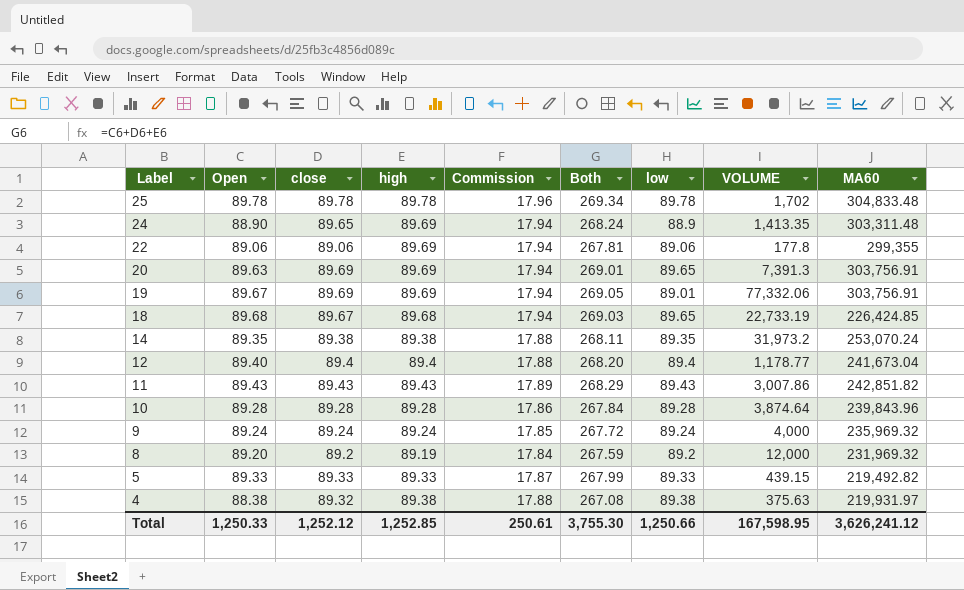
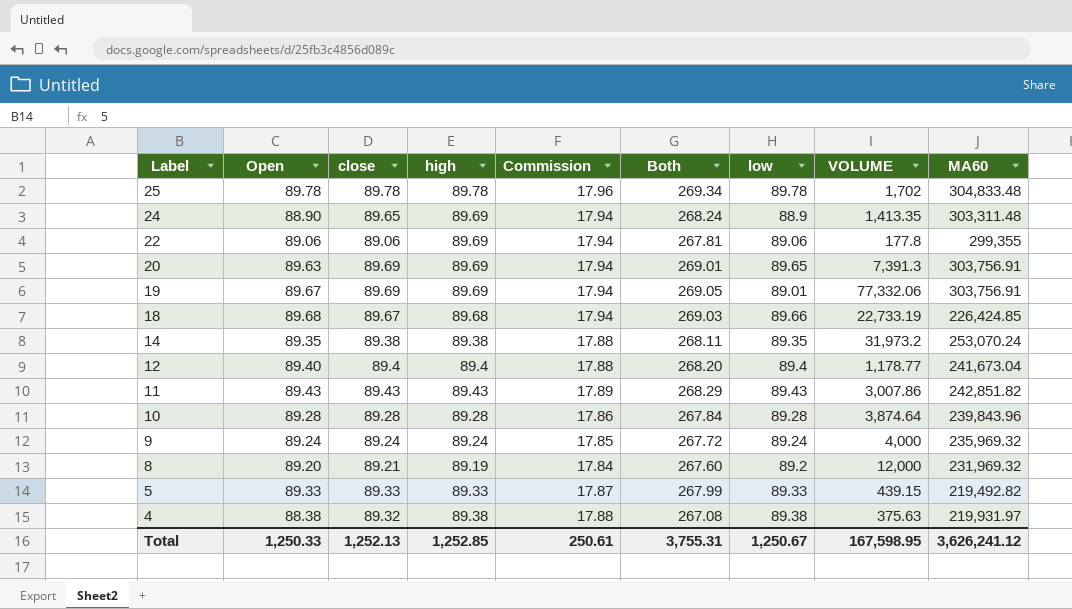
18 | low: 89.65 -> 89.66
8 | close: 89.2 -> 89.21
8 | Both: 267.59 -> 267.60
Total | close: 1,252.12 -> 1,252.13
Total | Both: 3,755.30 -> 3,755.31
Total | low: 1,250.66 -> 1,250.67

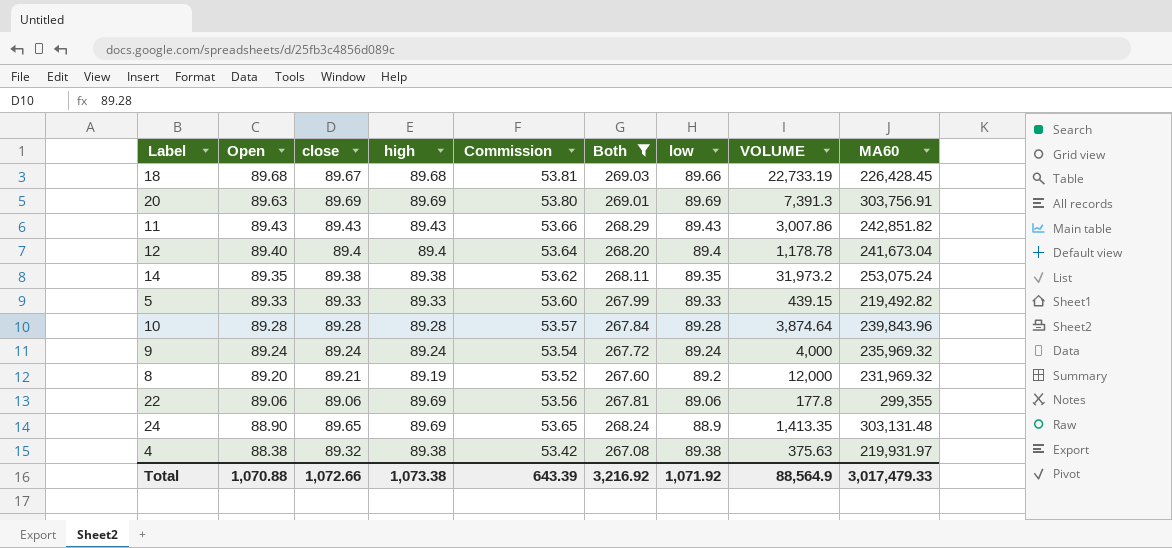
filter: none -> Both <= 269.03
row order: Label descending -> Open descending
column Commission | formula: [high] * 0.2 -> [Both] * 0.2
18 | MA60: 226,424.85 -> 226,428.45
20 | low: 89.65 -> 89.69
12 | VOLUME: 1,178.77 -> 1,178.78
14 | MA60: 253,070.24 -> 253,075.24
24 | MA60: 303,311.48 -> 303,131.48
Total | Open: 1,250.33 -> 1,070.88
Total | close: 1,252.13 -> 1,072.66
Total | high: 1,252.85 -> 1,073.38
Total | Commission: 250.61 -> 643.39
Total | Both: 3,755.31 -> 3,216.92
Total | low: 1,250.67 -> 1,071.92
Total | VOLUME: 167,598.95 -> 88,564.9
Total | MA60: 3,626,241.12 -> 3,017,479.33

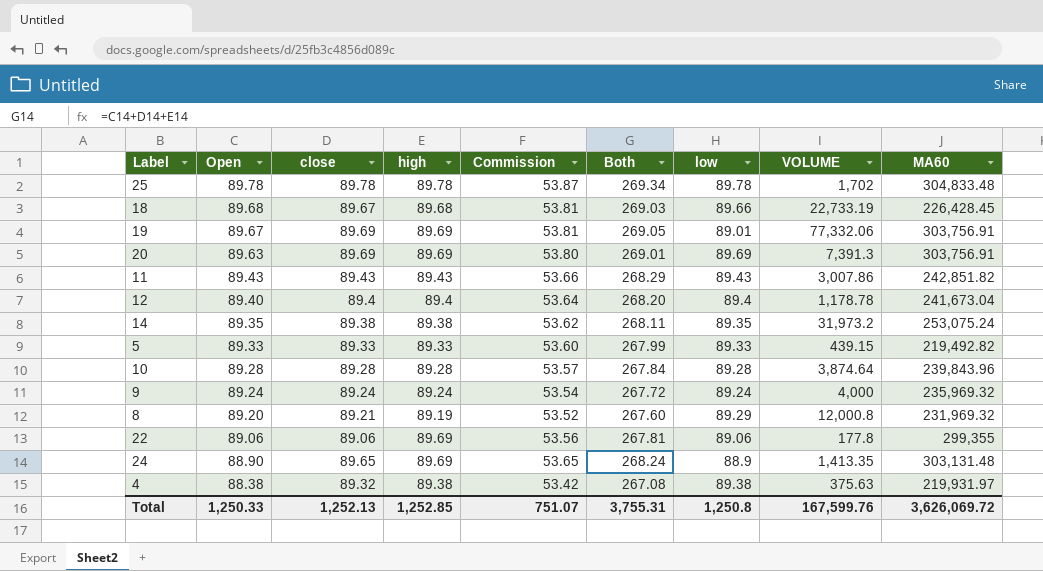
filter: Both <= 269.03 -> none
8 | low: 89.2 -> 89.29
8 | VOLUME: 12,000 -> 12,000.8
Total | Open: 1,070.88 -> 1,250.33
Total | close: 1,072.66 -> 1,252.13
Total | high: 1,073.38 -> 1,252.85
Total | Commission: 643.39 -> 751.07
Total | Both: 3,216.92 -> 3,755.31
Total | low: 1,071.92 -> 1,250.8
Total | VOLUME: 88,564.9 -> 167,599.76
Total | MA60: 3,017,479.33 -> 3,626,069.72

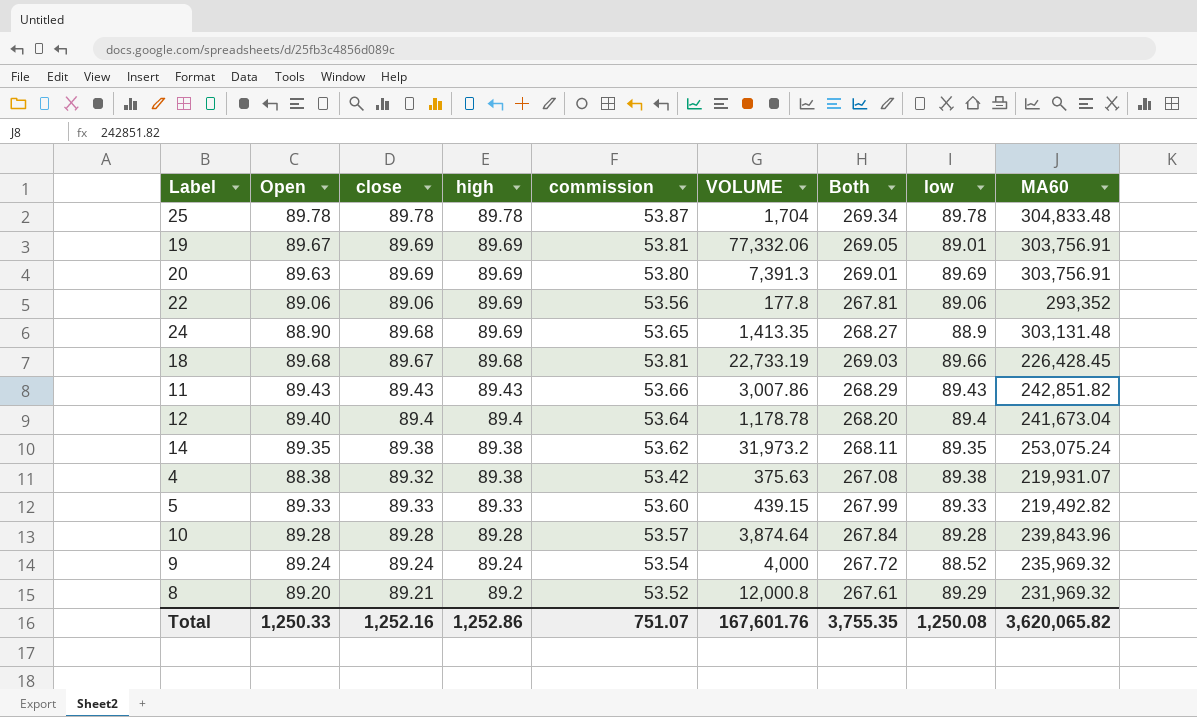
row order: Open descending -> high descending
column name: Commission -> commission
column VOLUME | position: 8 -> 6
25 | VOLUME: 1,702 -> 1,704
22 | MA60: 299,355 -> 293,352
24 | close: 89.65 -> 89.68
24 | Both: 268.24 -> 268.27
4 | MA60: 219,931.97 -> 219,931.07
9 | low: 89.24 -> 88.52
8 | high: 89.19 -> 89.2
8 | Both: 267.60 -> 267.61
Total | close: 1,252.13 -> 1,252.16
Total | high: 1,252.85 -> 1,252.86
Total | VOLUME: 167,599.76 -> 167,601.76
Total | Both: 3,755.31 -> 3,755.35
Total | low: 1,250.8 -> 1,250.08
Total | MA60: 3,626,069.72 -> 3,620,065.82

